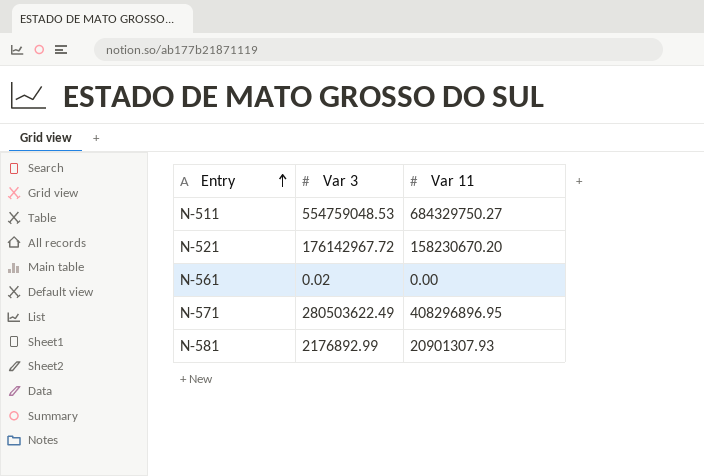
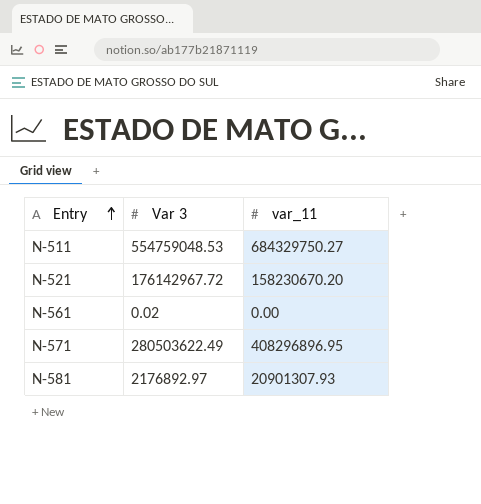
column name: Var 11 -> var_11
N-581 | Var 3: 2176892.99 -> 2176892.97

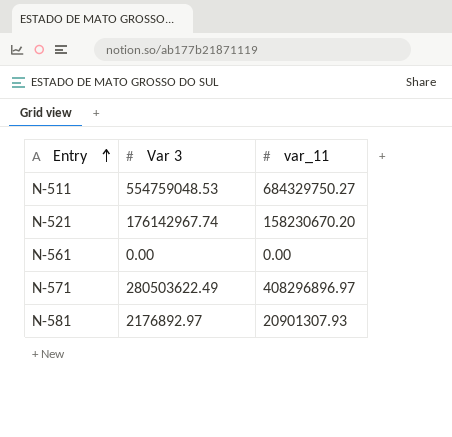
N-521 | Var 3: 176142967.72 -> 176142967.74
N-561 | Var 3: 0.02 -> 0.00
N-571 | var_11: 408296896.95 -> 408296896.97

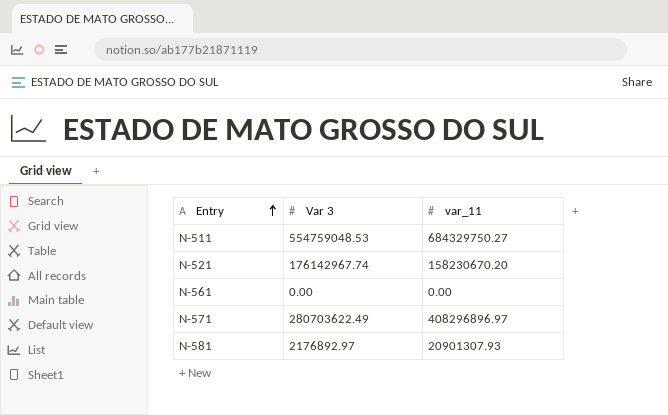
N-571 | Var 3: 280503622.49 -> 280703622.49

